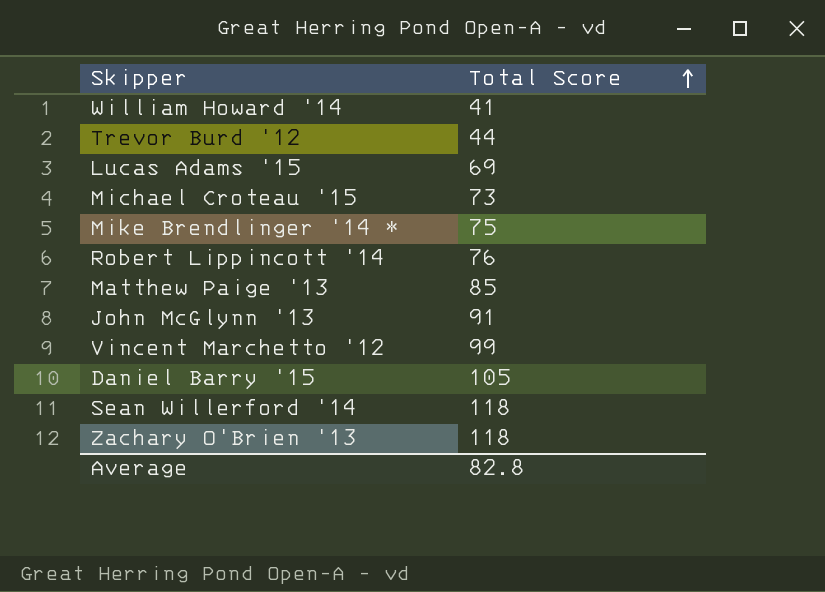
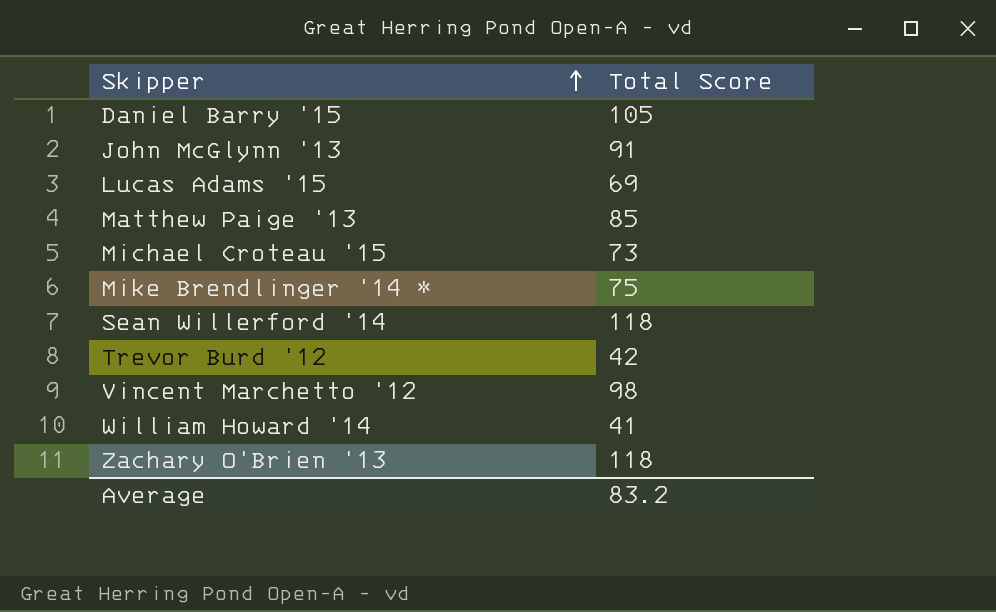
row order: Total Score ascending -> Skipper ascending
row Robert Lippincott '14: 76 -> none
Trevor Burd '12 | Total Score: 44 -> 42
Vincent Marchetto '12 | Total Score: 99 -> 98
Average | Total Score: 82.8 -> 83.2

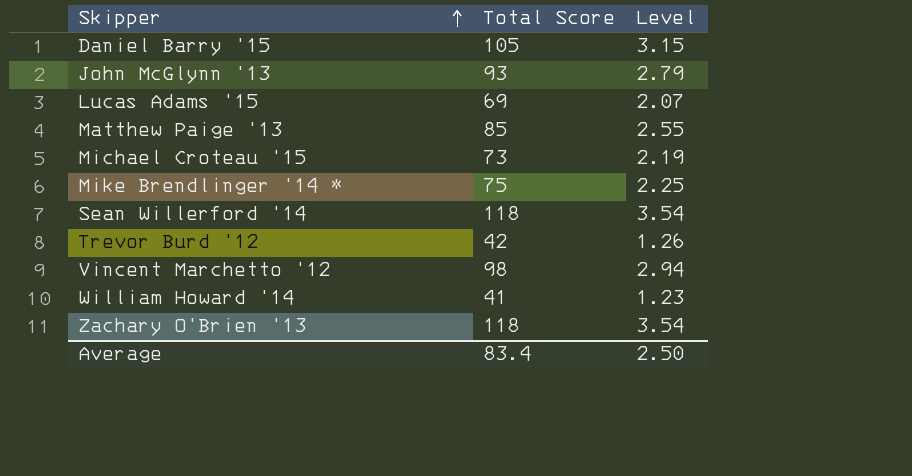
column Level | formula: none -> [Total Score] * 0.03
John McGlynn '13 | Total Score: 91 -> 93
Average | Total Score: 83.2 -> 83.4

